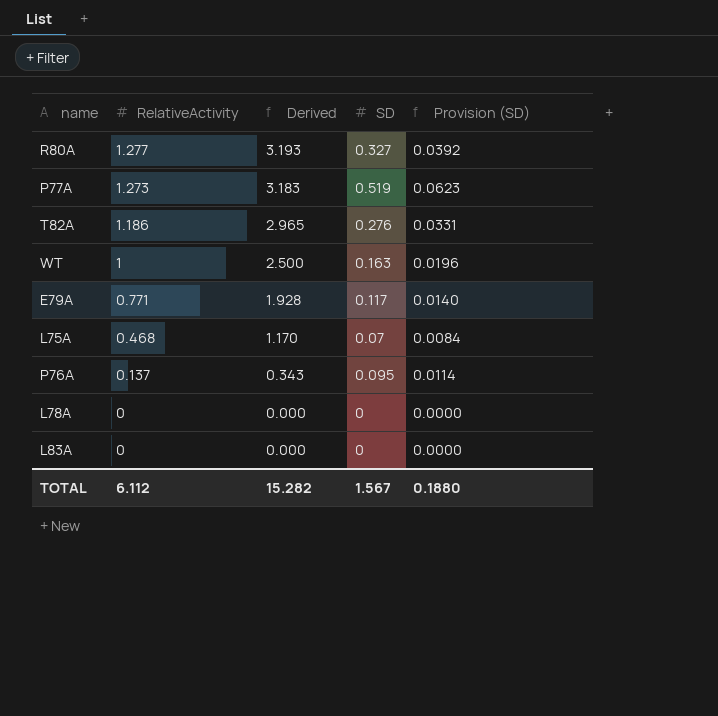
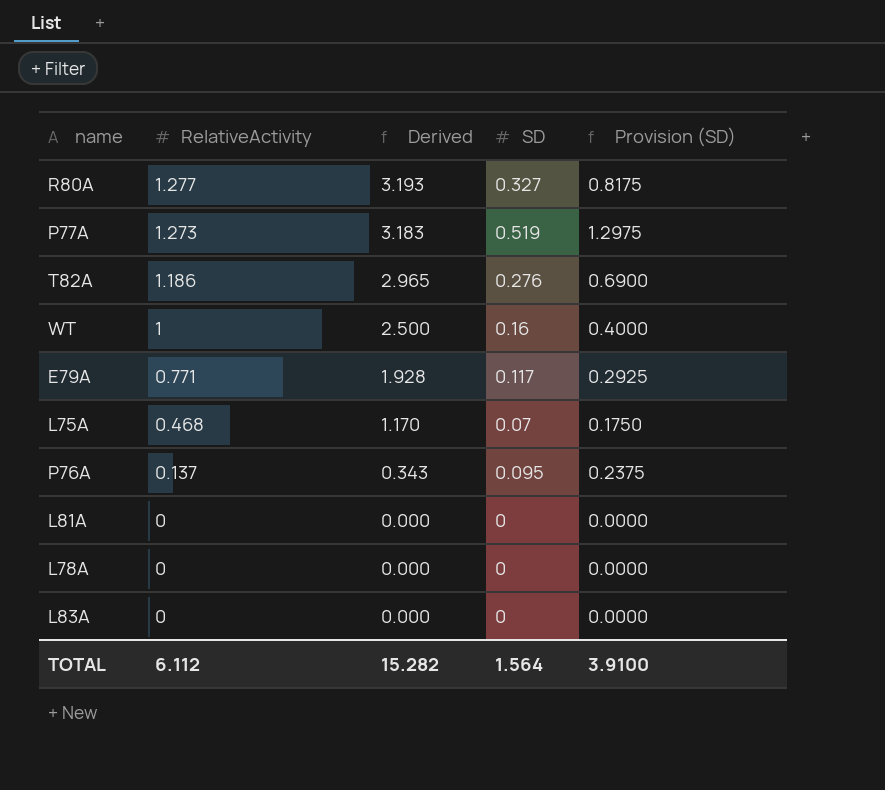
column Provision (SD) | formula: [SD] * 0.12 -> [SD] * 2.5
WT | SD: 0.163 -> 0.16
row L81A: none -> 0 | 0.000 | 0 | 0.0000
TOTAL | SD: 1.567 -> 1.564
TOTAL | Provision (SD): 0.1880 -> 3.9100

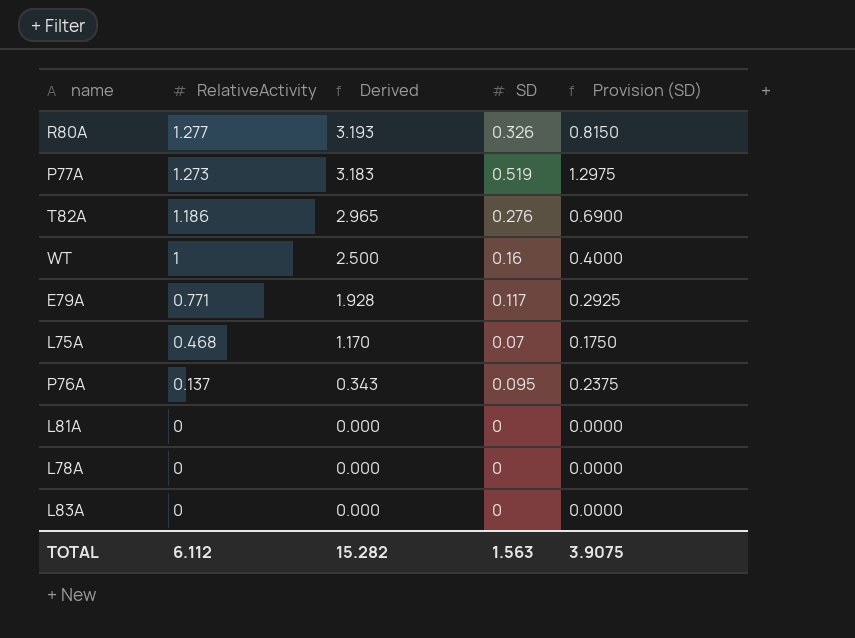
R80A | SD: 0.327 -> 0.326
R80A | Provision (SD): 0.8175 -> 0.8150
TOTAL | SD: 1.564 -> 1.563
TOTAL | Provision (SD): 3.9100 -> 3.9075

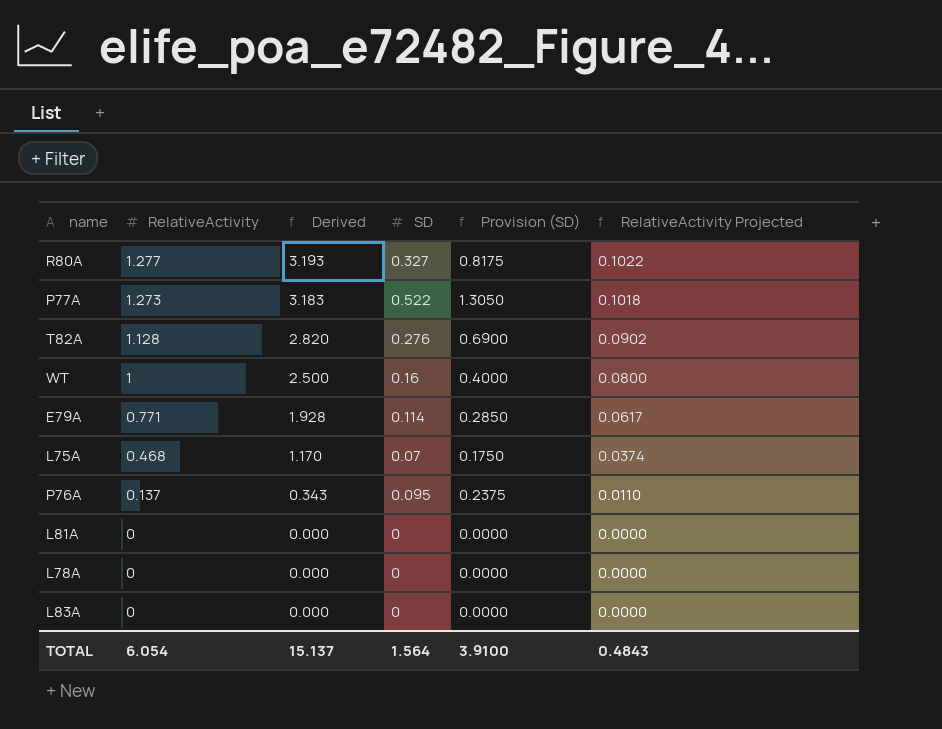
column RelativeActivity Projected | formula: none -> [RelativeActivity] * 0.08
R80A | SD: 0.326 -> 0.327
R80A | Provision (SD): 0.8150 -> 0.8175
P77A | SD: 0.519 -> 0.522
P77A | Provision (SD): 1.2975 -> 1.3050
T82A | RelativeActivity: 1.186 -> 1.128
T82A | Derived: 2.965 -> 2.820
E79A | SD: 0.117 -> 0.114
E79A | Provision (SD): 0.2925 -> 0.2850
TOTAL | RelativeActivity: 6.112 -> 6.054
TOTAL | Derived: 15.282 -> 15.137
TOTAL | SD: 1.563 -> 1.564
TOTAL | Provision (SD): 3.9075 -> 3.9100

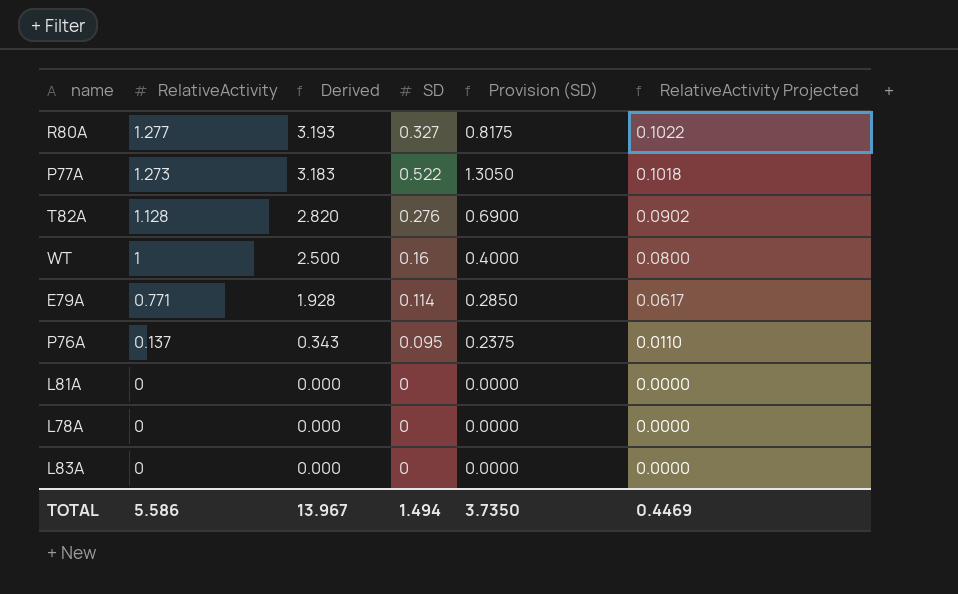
row L75A: 0.468 | 1.170 | 0.07 | 0.1750 | 0.0374 -> none
TOTAL | RelativeActivity: 6.054 -> 5.586
TOTAL | Derived: 15.137 -> 13.967
TOTAL | SD: 1.564 -> 1.494
TOTAL | Provision (SD): 3.9100 -> 3.7350
TOTAL | RelativeActivity Projected: 0.4843 -> 0.4469

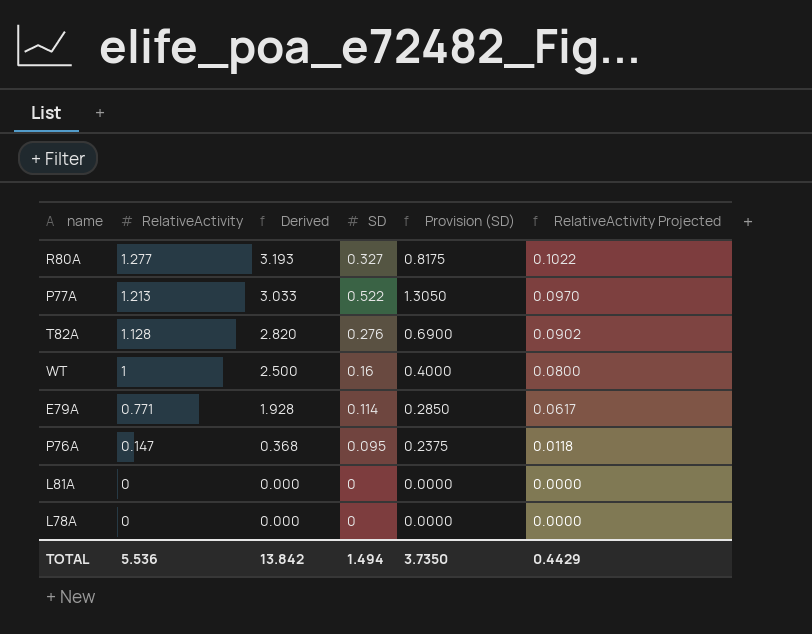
row L83A: 0 | 0.000 | 0 | 0.0000 | 0.0000 -> none
P77A | RelativeActivity: 1.273 -> 1.213
P77A | Derived: 3.183 -> 3.033
P77A | RelativeActivity Projected: 0.1018 -> 0.0970
P76A | RelativeActivity: 0.137 -> 0.147
P76A | Derived: 0.343 -> 0.368
P76A | RelativeActivity Projected: 0.0110 -> 0.0118
TOTAL | RelativeActivity: 5.586 -> 5.536
TOTAL | Derived: 13.967 -> 13.842
TOTAL | RelativeActivity Projected: 0.4469 -> 0.4429

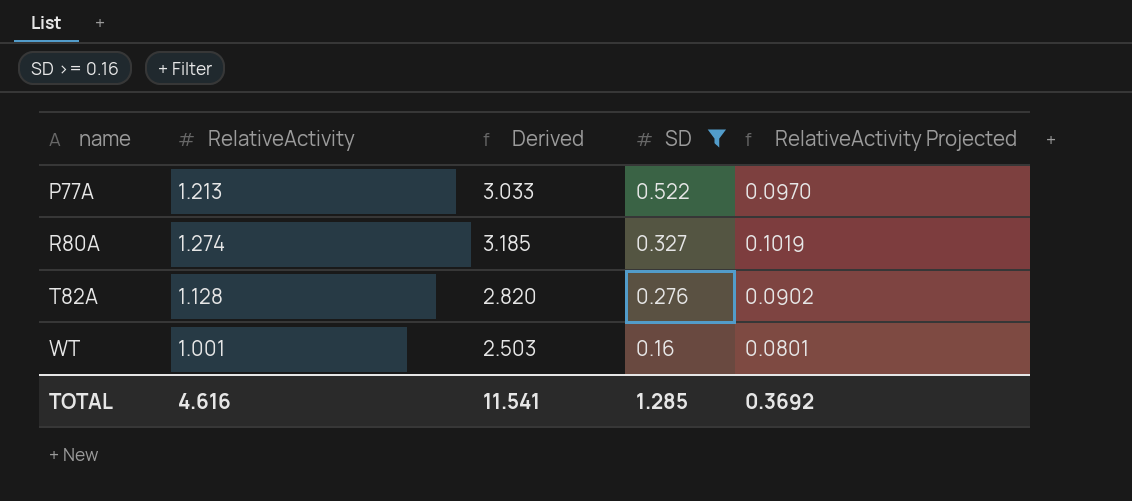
filter: none -> SD >= 0.16
row order: RelativeActivity descending -> name ascending
column Provision (SD) | formula: [SD] * 2.5 -> none
R80A | RelativeActivity: 1.277 -> 1.274
R80A | Derived: 3.193 -> 3.185
R80A | RelativeActivity Projected: 0.1022 -> 0.1019
WT | RelativeActivity: 1 -> 1.001
WT | Derived: 2.500 -> 2.503
WT | RelativeActivity Projected: 0.0800 -> 0.0801
TOTAL | RelativeActivity: 5.536 -> 4.616
TOTAL | Derived: 13.842 -> 11.541
TOTAL | SD: 1.494 -> 1.285
TOTAL | RelativeActivity Projected: 0.4429 -> 0.3692

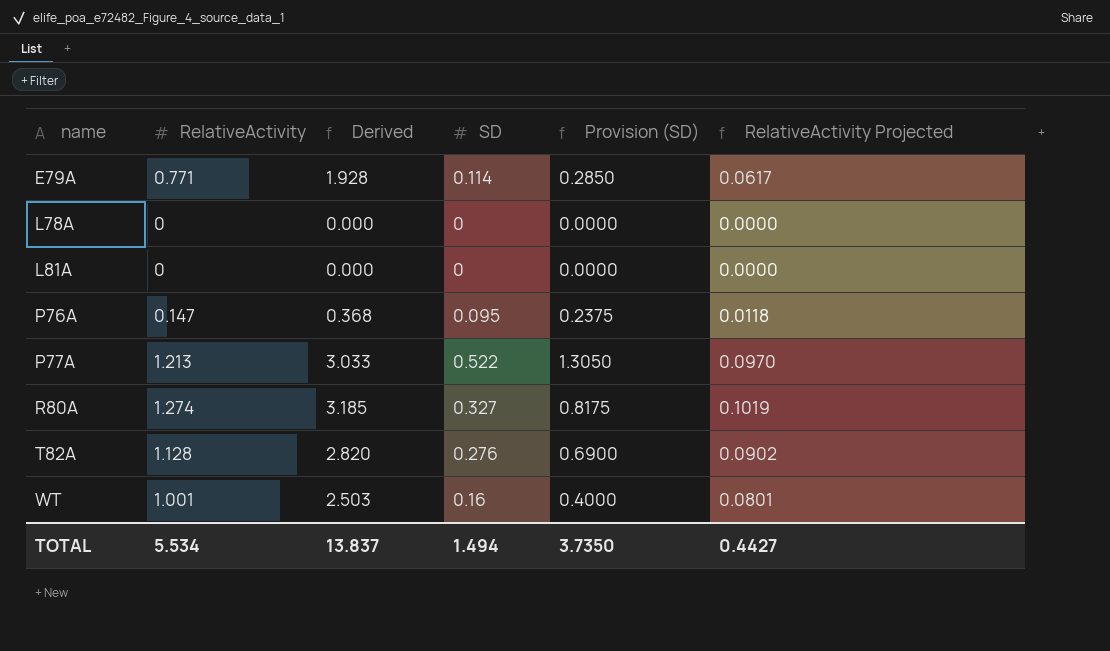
filter: SD >= 0.16 -> none
column Provision (SD) | formula: none -> [SD] * 2.5
TOTAL | RelativeActivity: 4.616 -> 5.534
TOTAL | Derived: 11.541 -> 13.837
TOTAL | SD: 1.285 -> 1.494
TOTAL | RelativeActivity Projected: 0.3692 -> 0.4427

